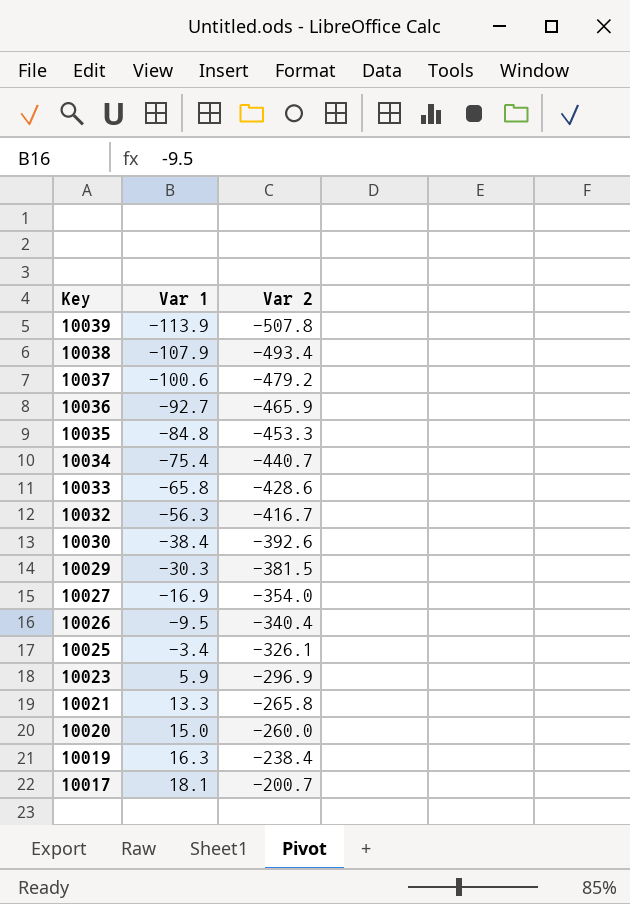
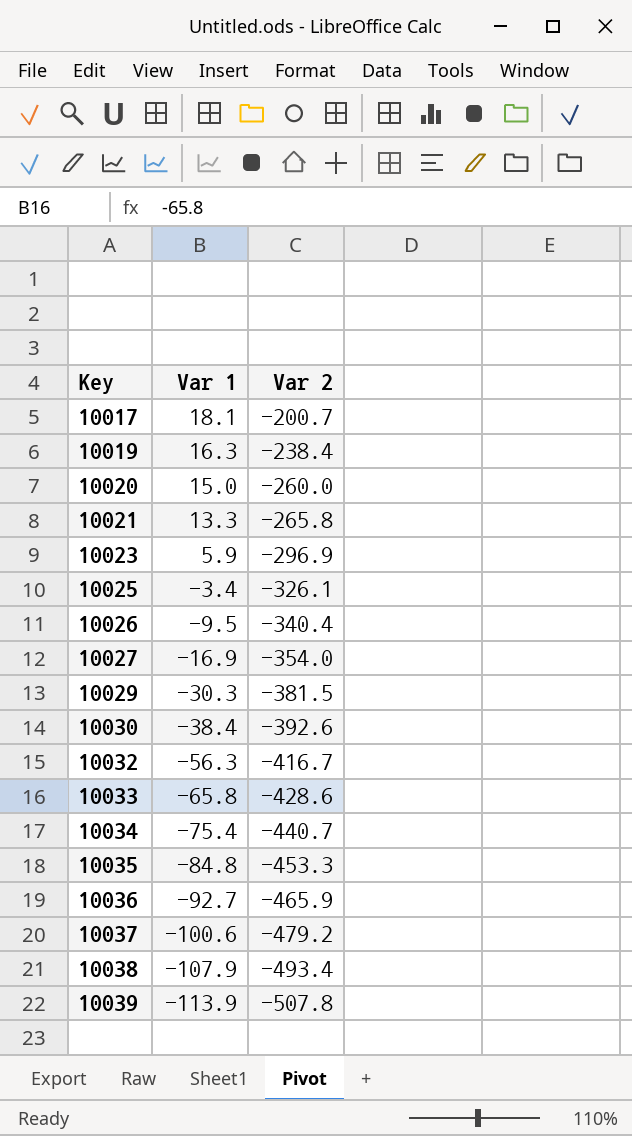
row order: Key descending -> Key ascending

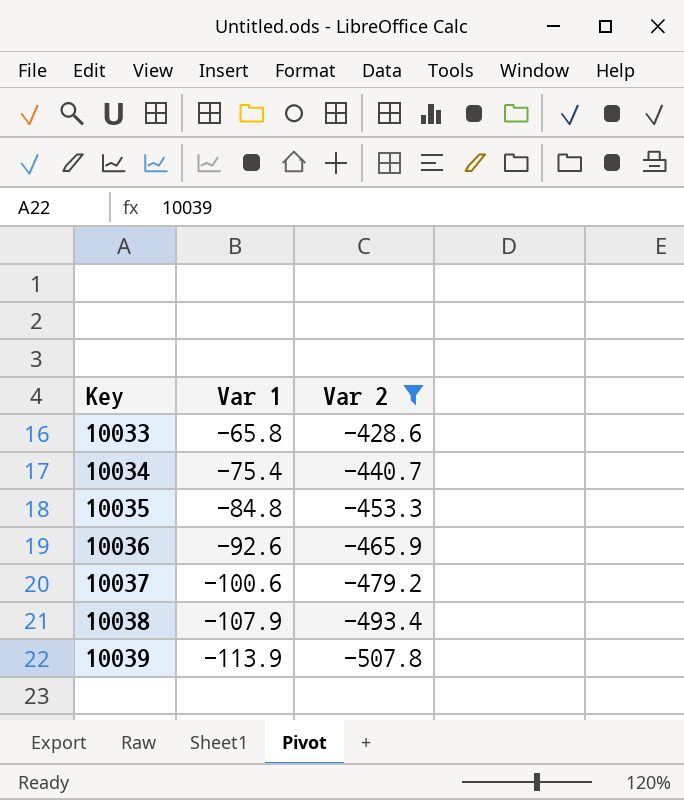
filter: none -> Var 2 <= -428.6
10036 | Var 1: -92.7 -> -92.6

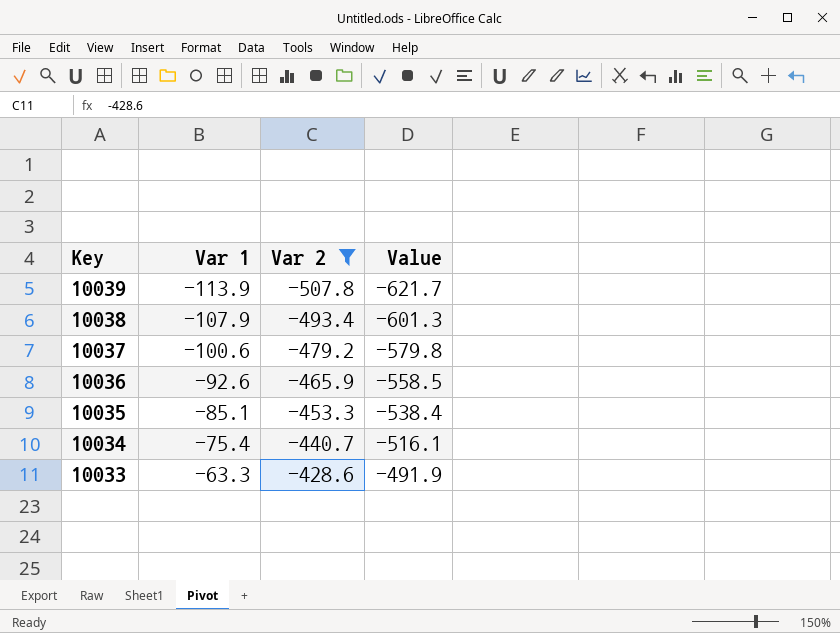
row order: Key ascending -> Key descending
column Value | formula: none -> [Var 1] + [Var 2]
10035 | Var 1: -84.8 -> -85.1
10033 | Var 1: -65.8 -> -63.3

